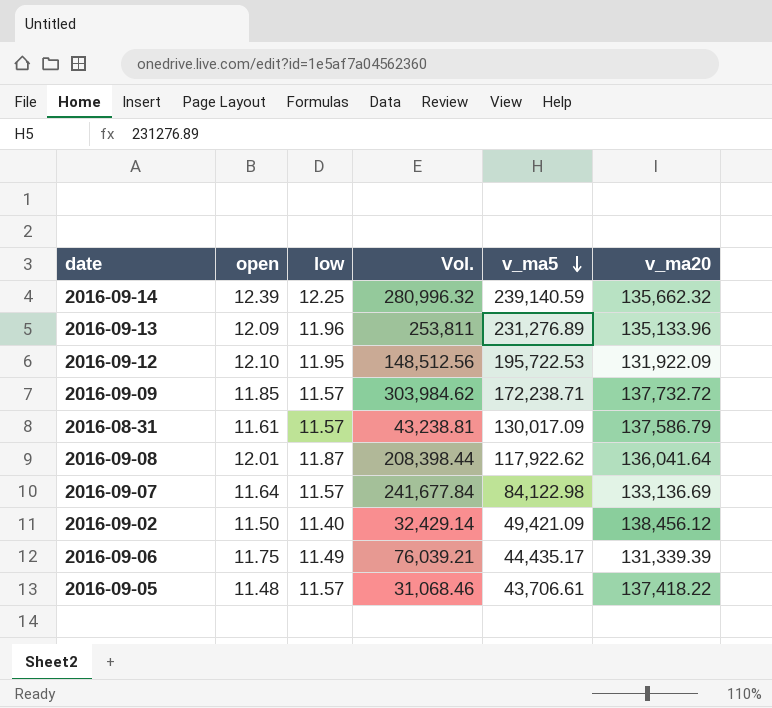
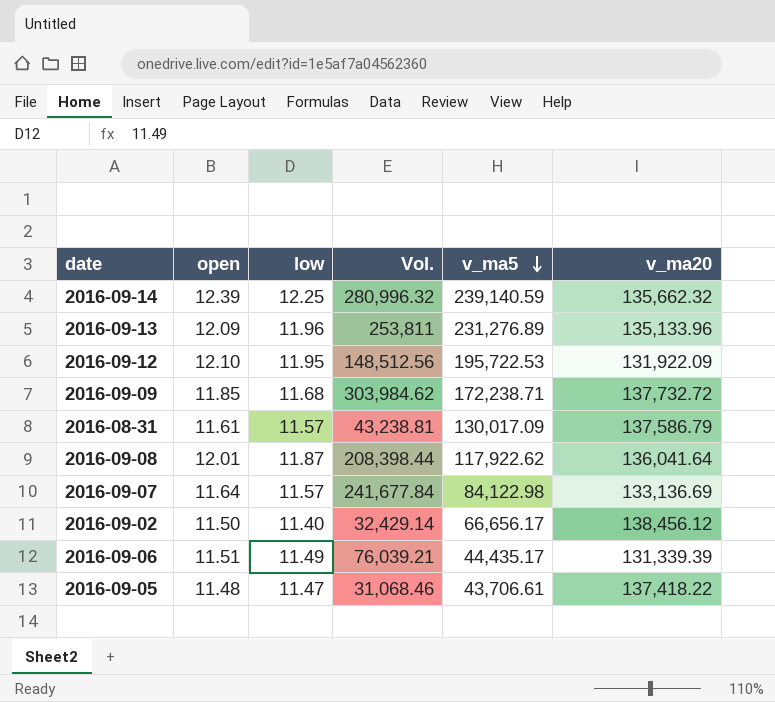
2016-09-09 | low: 11.57 -> 11.68
2016-09-02 | v_ma5: 49,421.09 -> 66,656.17
2016-09-06 | open: 11.75 -> 11.51
2016-09-05 | low: 11.57 -> 11.47

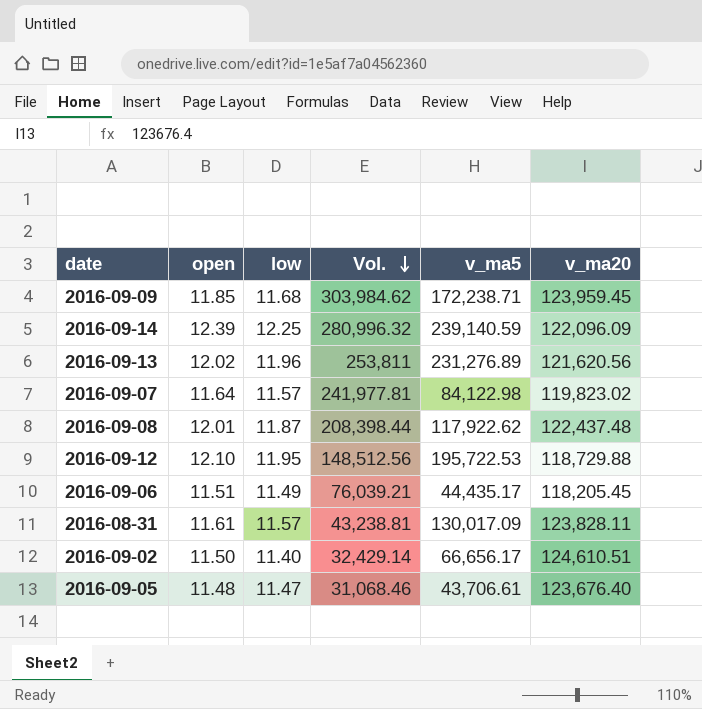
row order: v_ma5 descending -> Vol. descending
2016-09-09 | v_ma20: 137,732.72 -> 123,959.45
2016-09-14 | v_ma20: 135,662.32 -> 122,096.09
2016-09-13 | open: 12.09 -> 12.02
2016-09-13 | v_ma20: 135,133.96 -> 121,620.56
2016-09-07 | Vol.: 241,677.84 -> 241,977.81
2016-09-07 | v_ma20: 133,136.69 -> 119,823.02
2016-09-08 | v_ma20: 136,041.64 -> 122,437.48
2016-09-12 | v_ma20: 131,922.09 -> 118,729.88
2016-09-06 | v_ma20: 131,339.39 -> 118,205.45
2016-08-31 | v_ma20: 137,586.79 -> 123,828.11
2016-09-02 | v_ma20: 138,456.12 -> 124,610.51
2016-09-05 | v_ma20: 137,418.22 -> 123,676.40

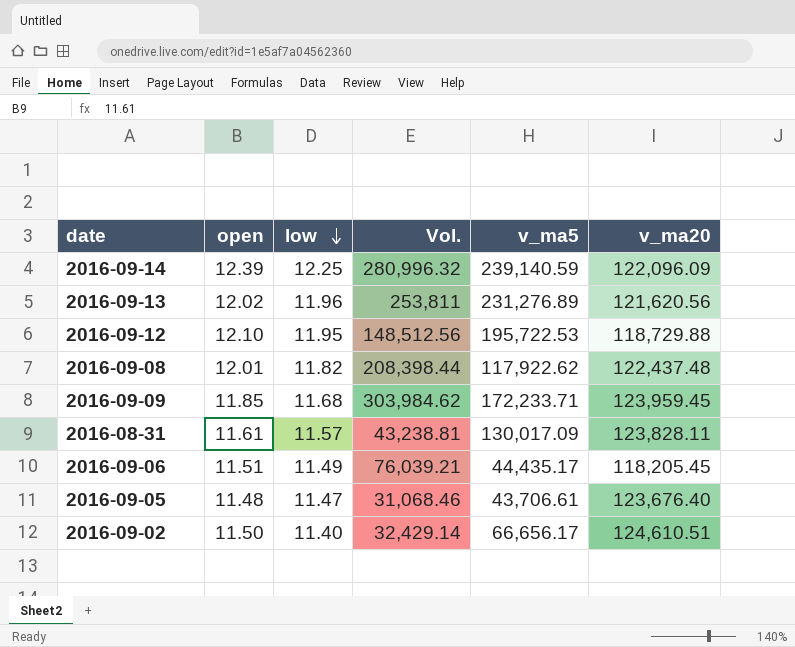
row order: Vol. descending -> low descending
row 2016-09-07: 11.64 | 11.57 | 241,977.81 | 84,122.98 | 119,823.02 -> none
2016-09-08 | low: 11.87 -> 11.82
2016-09-09 | v_ma5: 172,238.71 -> 172,233.71

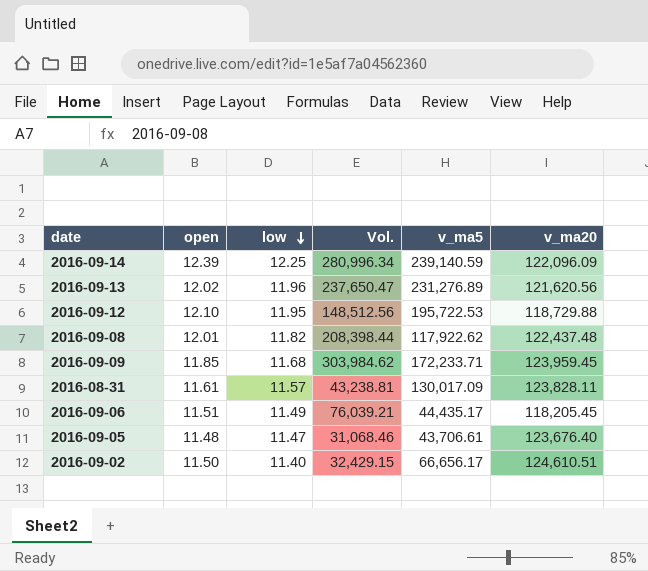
2016-09-14 | Vol.: 280,996.32 -> 280,996.34
2016-09-13 | Vol.: 253,811 -> 237,650.47
2016-09-02 | Vol.: 32,429.14 -> 32,429.15

